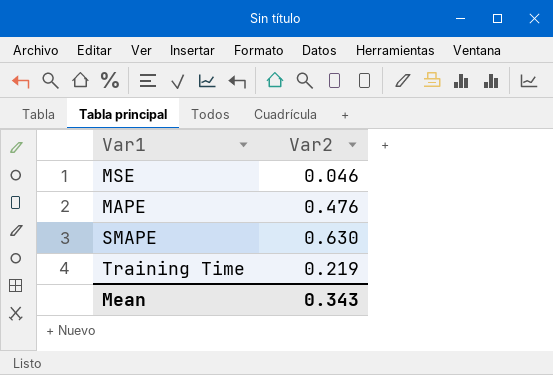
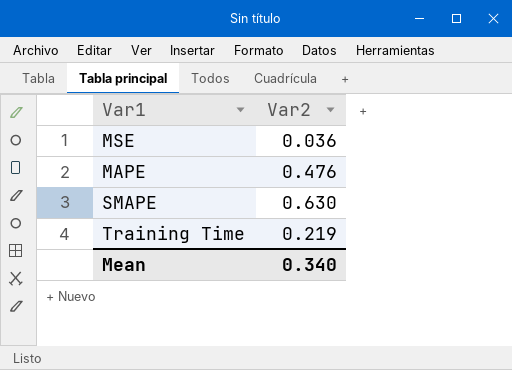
MSE | Var2: 0.046 -> 0.036
Mean | Var2: 0.343 -> 0.340

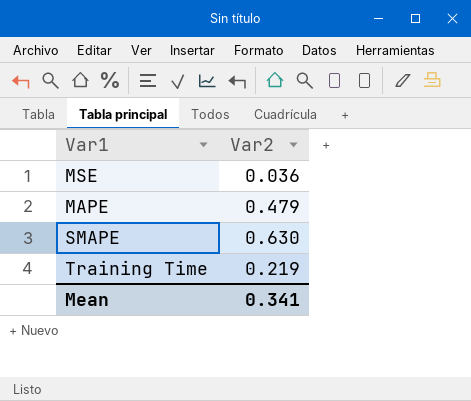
MAPE | Var2: 0.476 -> 0.479
Mean | Var2: 0.340 -> 0.341

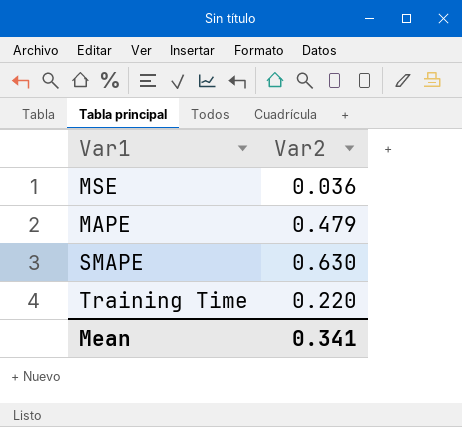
Training Time | Var2: 0.219 -> 0.220

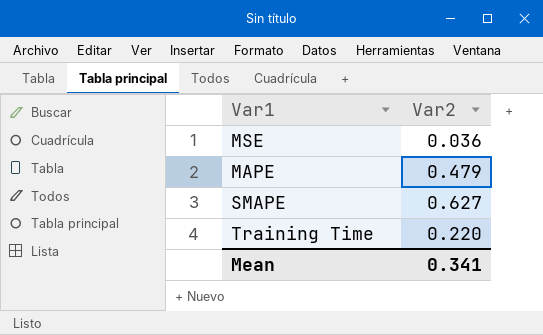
SMAPE | Var2: 0.630 -> 0.627

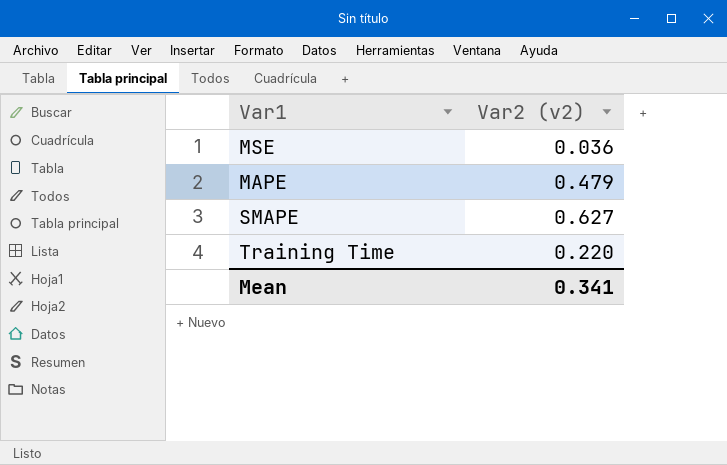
column name: Var2 -> Var2 (v2)

